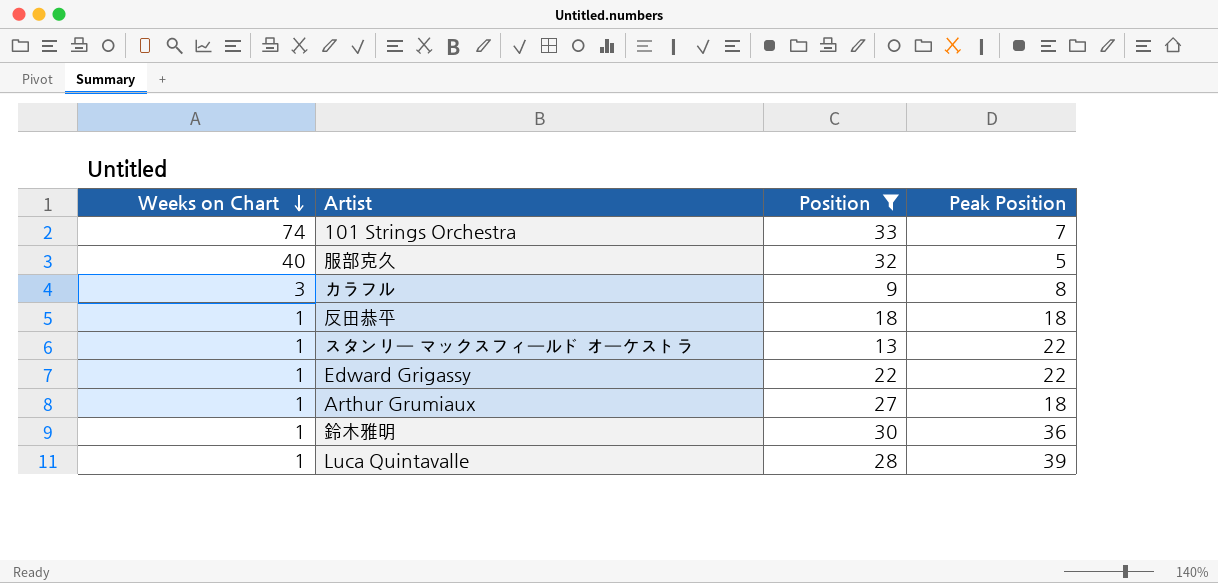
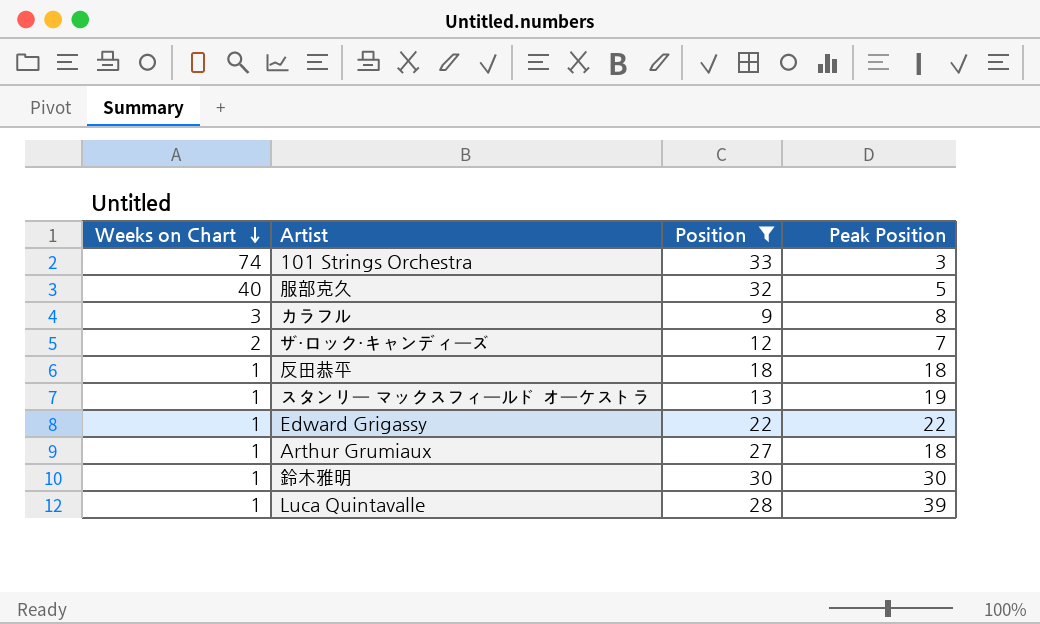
101 Strings Orchestra | Peak Position: 7 -> 3
row ザ・ロック・キャンディーズ: none -> 2 | 12 | 7
スタンリー マックスフィールド オーケストラ | Peak Position: 22 -> 19
鈴木雅明 | Peak Position: 36 -> 30

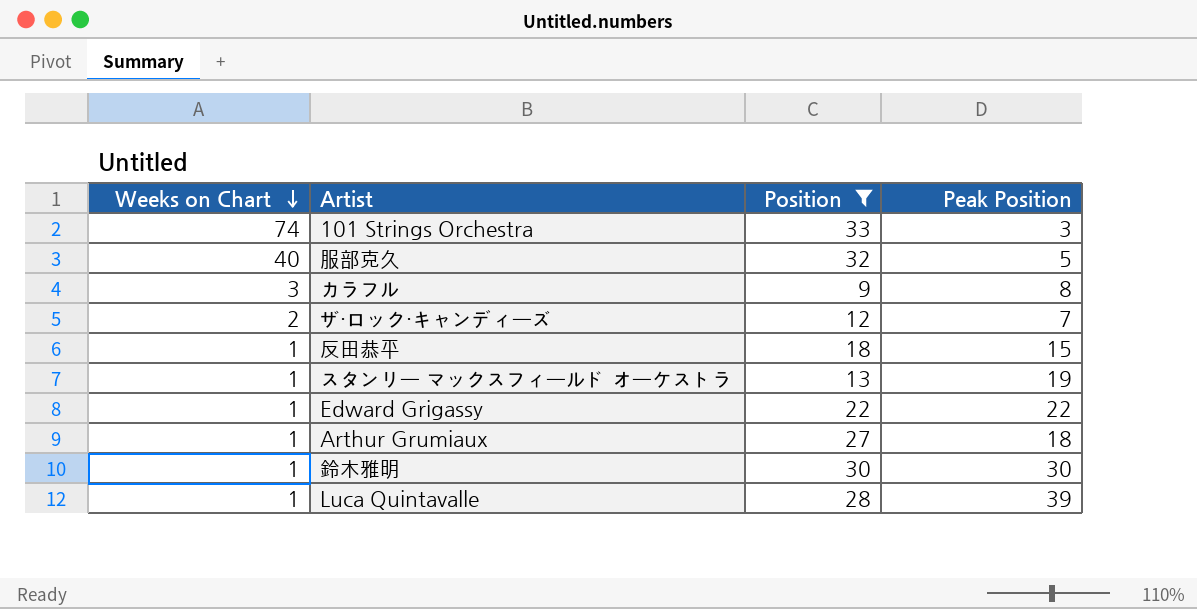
反田恭平 | Peak Position: 18 -> 15

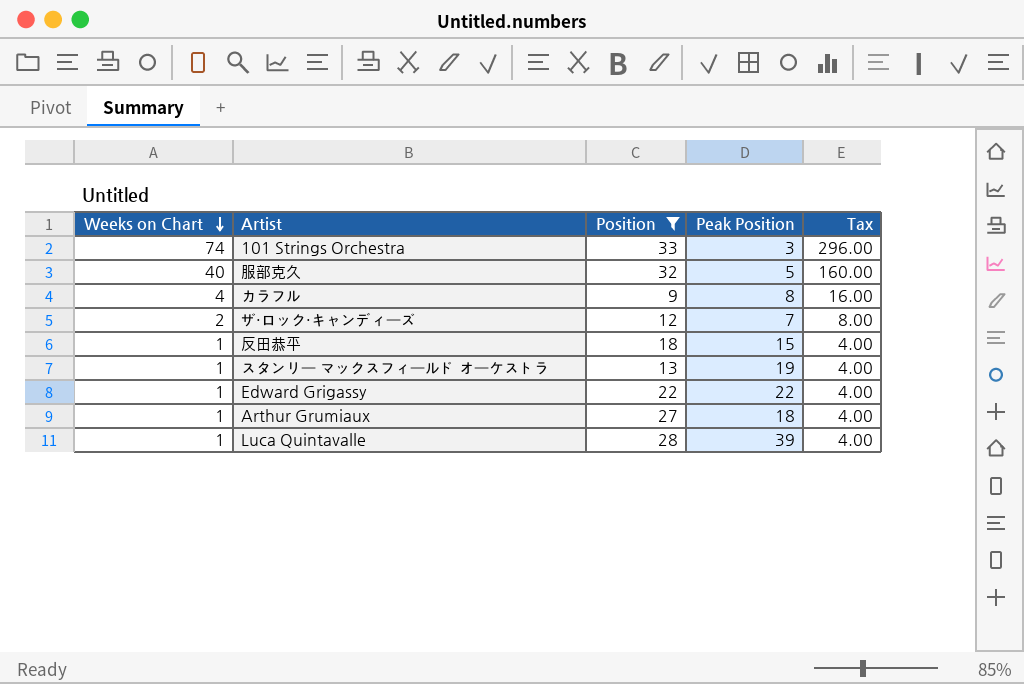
column Tax | formula: none -> [Weeks on Chart] * 4
row 鈴木雅明: 1 | 30 | 30 -> none
カラフル | Weeks on Chart: 3 -> 4

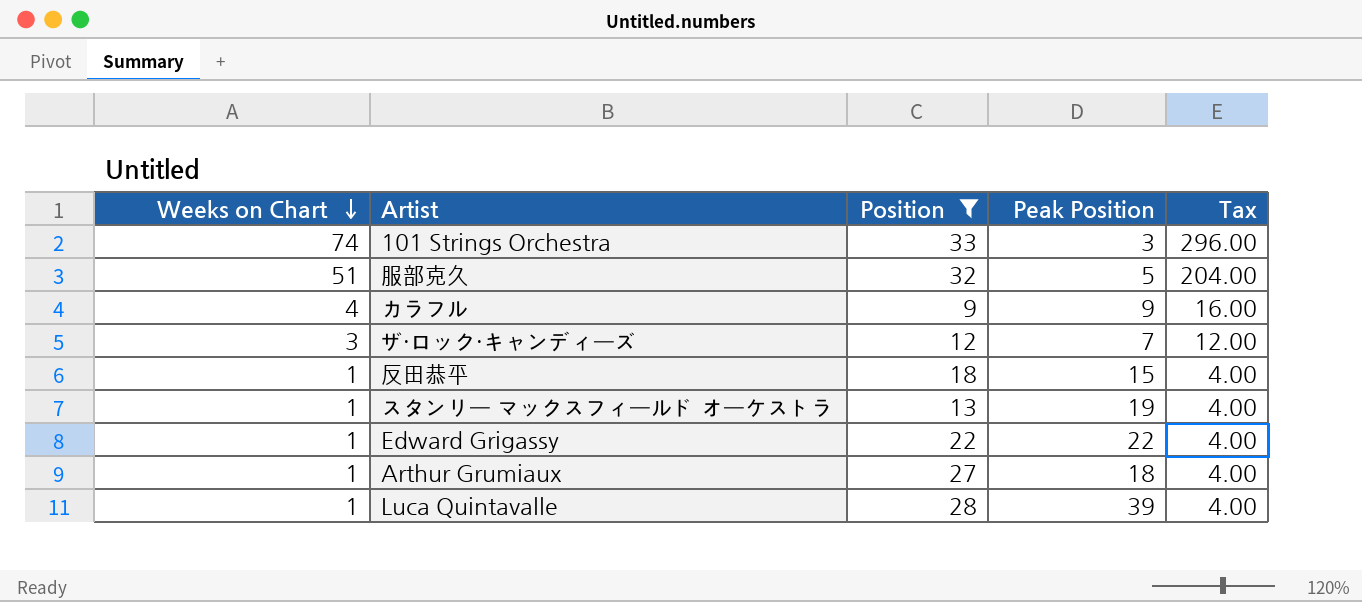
服部克久 | Weeks on Chart: 40 -> 51
服部克久 | Tax: 160.00 -> 204.00
カラフル | Peak Position: 8 -> 9
ザ・ロック・キャンディーズ | Weeks on Chart: 2 -> 3
ザ・ロック・キャンディーズ | Tax: 8.00 -> 12.00

